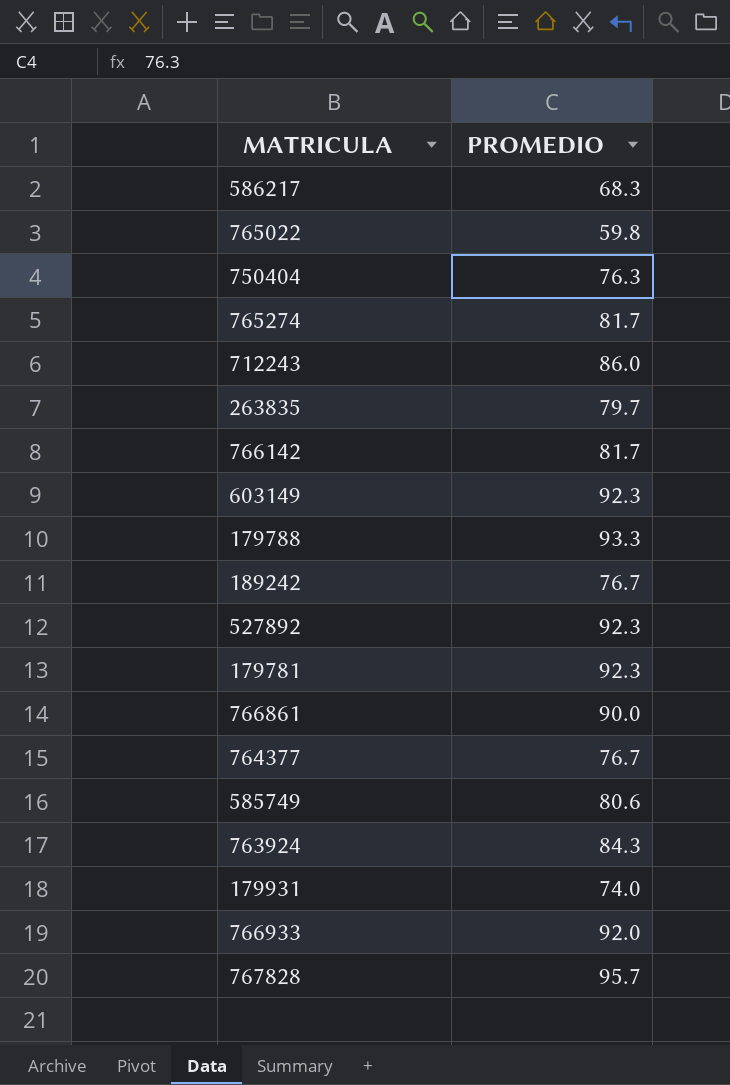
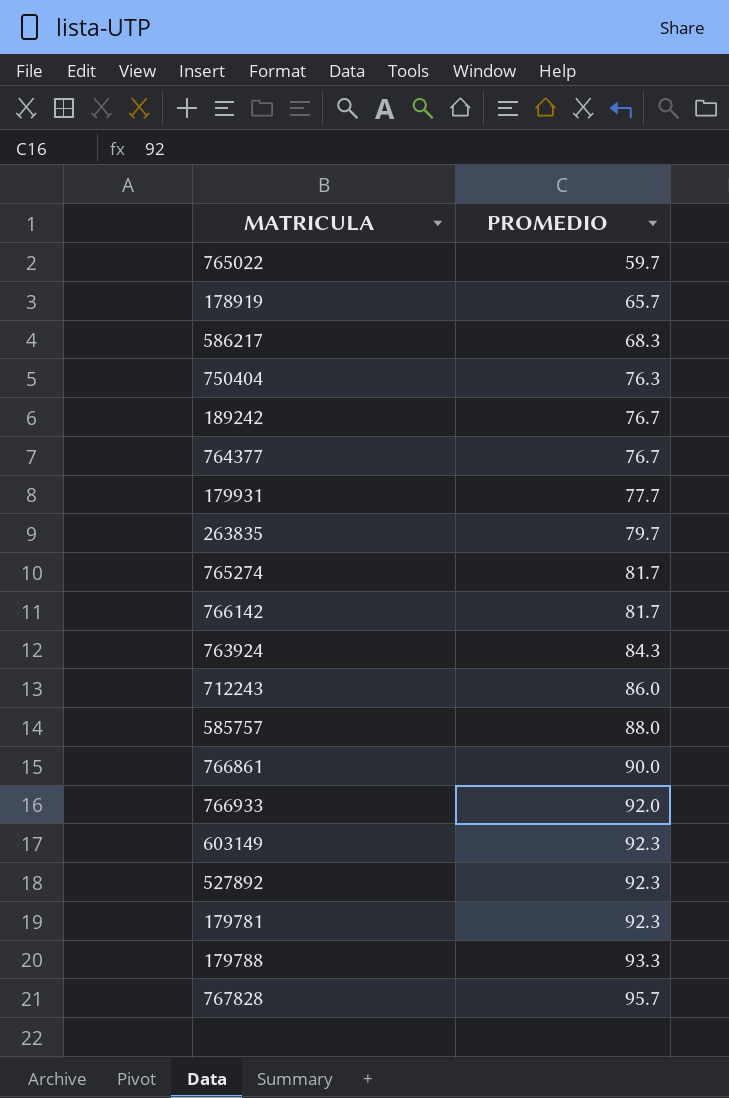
row order: none -> PROMEDIO ascending
row 585749: 80.6 -> none
765022 | PROMEDIO: 59.8 -> 59.7
row 178919: none -> 65.7
179931 | PROMEDIO: 74.0 -> 77.7
row 585757: none -> 88.0

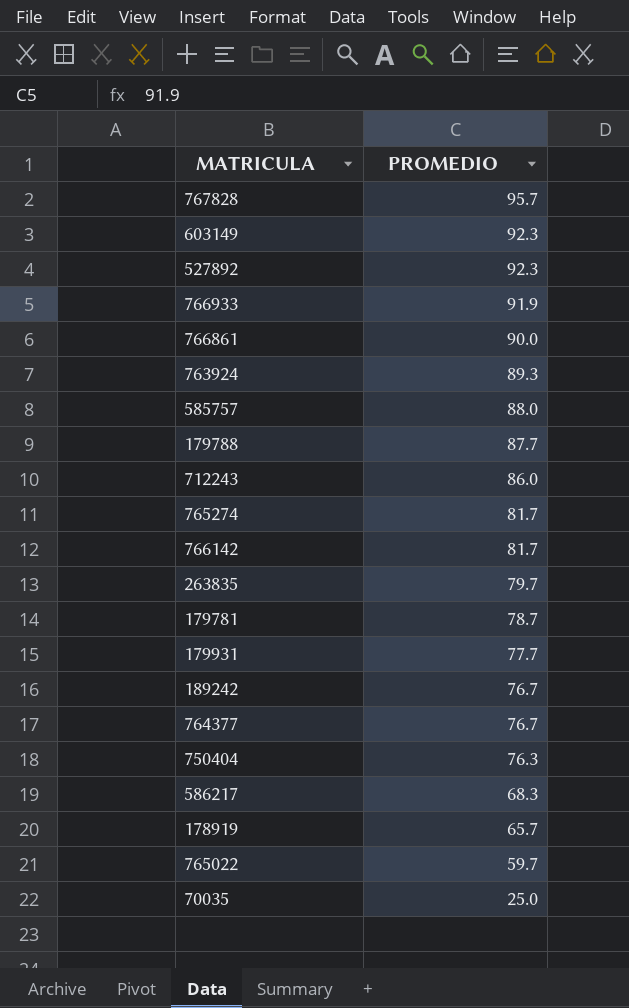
row order: PROMEDIO ascending -> PROMEDIO descending
766933 | PROMEDIO: 92.0 -> 91.9
763924 | PROMEDIO: 84.3 -> 89.3
179788 | PROMEDIO: 93.3 -> 87.7
179781 | PROMEDIO: 92.3 -> 78.7
row 70035: none -> 25.0

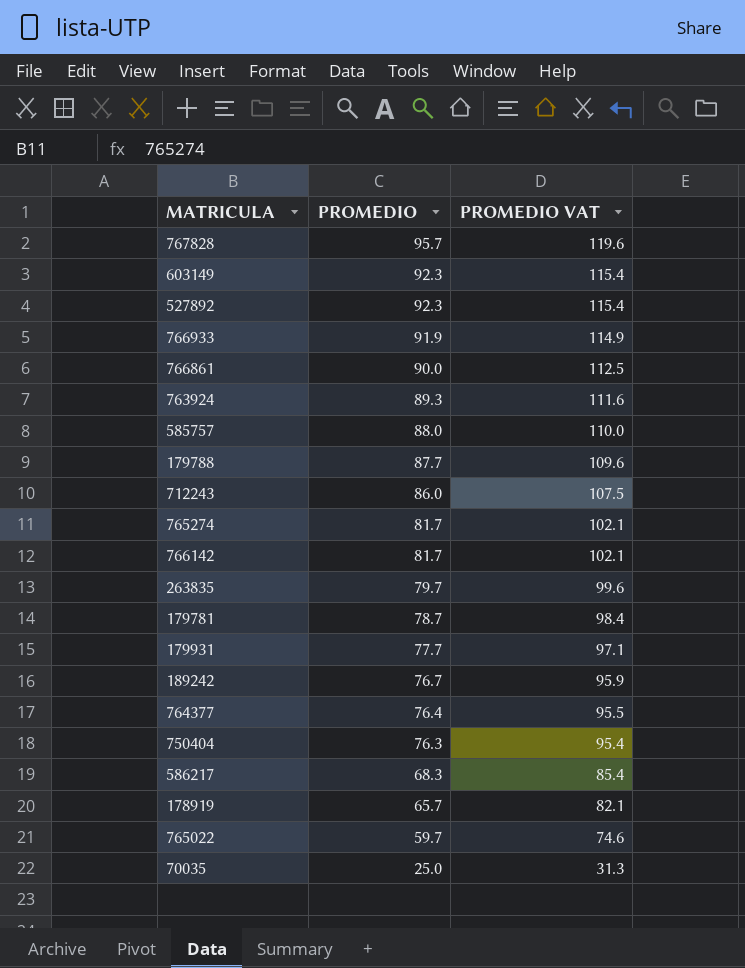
column PROMEDIO VAT | formula: none -> [PROMEDIO] * 1.25
764377 | PROMEDIO: 76.7 -> 76.4

